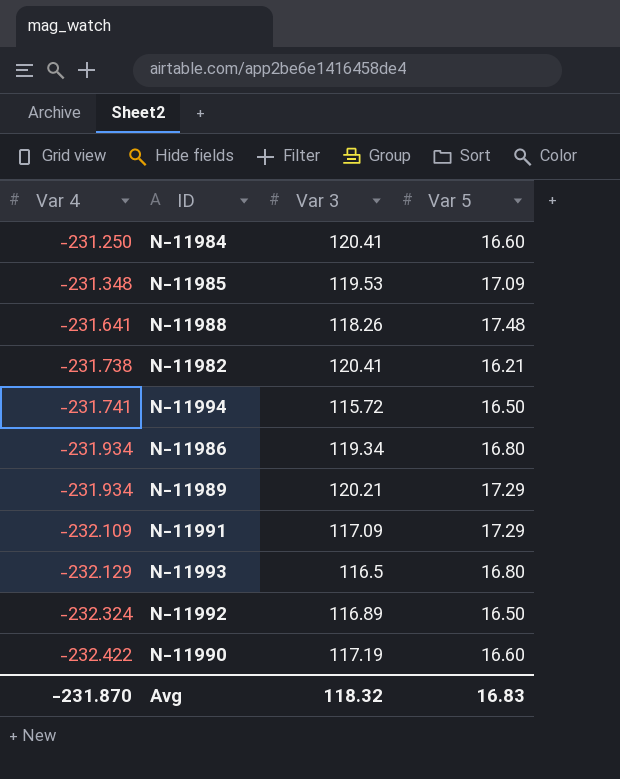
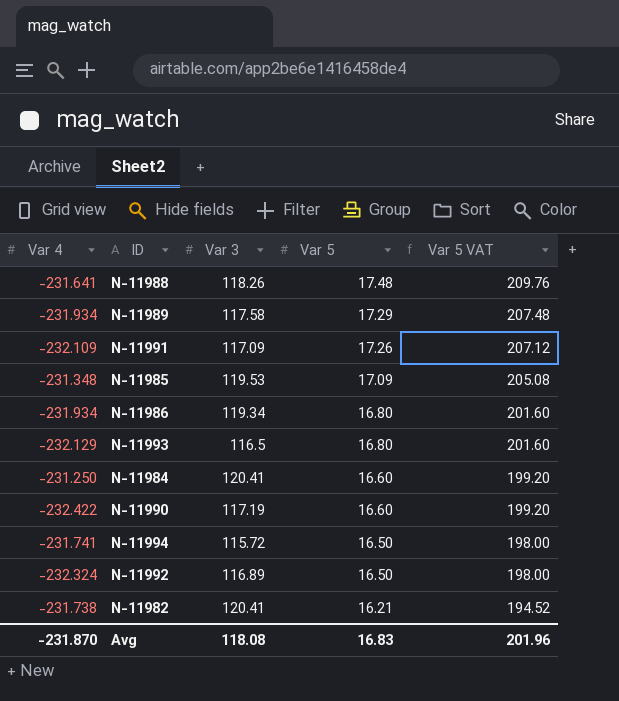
row order: Var 4 descending -> Var 5 descending
column Var 5 VAT | formula: none -> [Var 5] * 12
N-11989 | Var 3: 120.21 -> 117.58
N-11991 | Var 5: 17.29 -> 17.26
Avg | Var 3: 118.32 -> 118.08

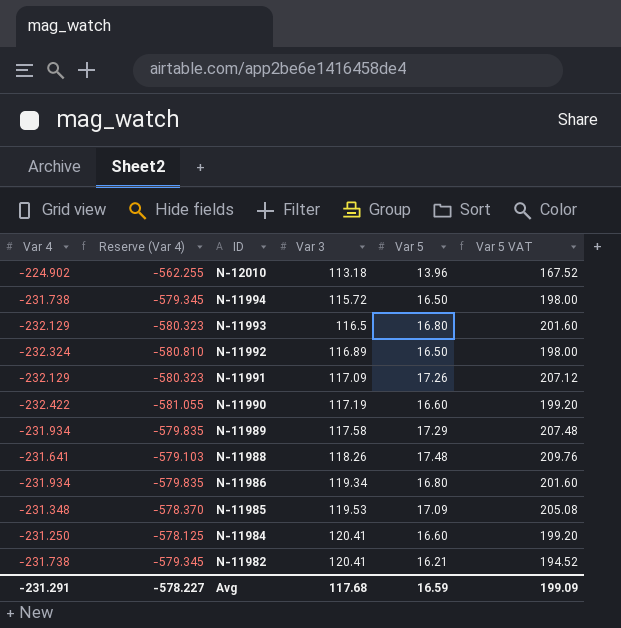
row order: Var 5 descending -> ID descending
column Reserve (Var 4) | formula: none -> [Var 4] * 2.5
row N-12010: none -> -224.902 | -562.255 | 113.18 | 13.96 | 167.52
N-11994 | Var 4: -231.741 -> -231.738
N-11991 | Var 4: -232.109 -> -232.129
Avg | Var 4: -231.870 -> -231.291
Avg | Var 3: 118.08 -> 117.68
Avg | Var 5: 16.83 -> 16.59
Avg | Var 5 VAT: 201.96 -> 199.09

